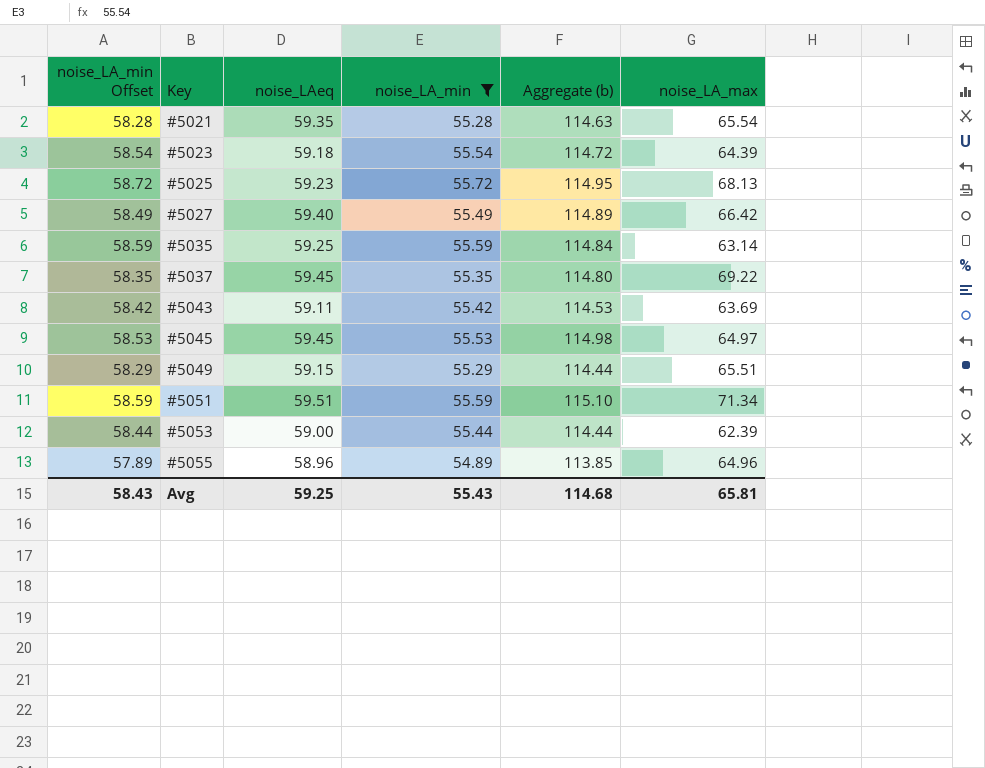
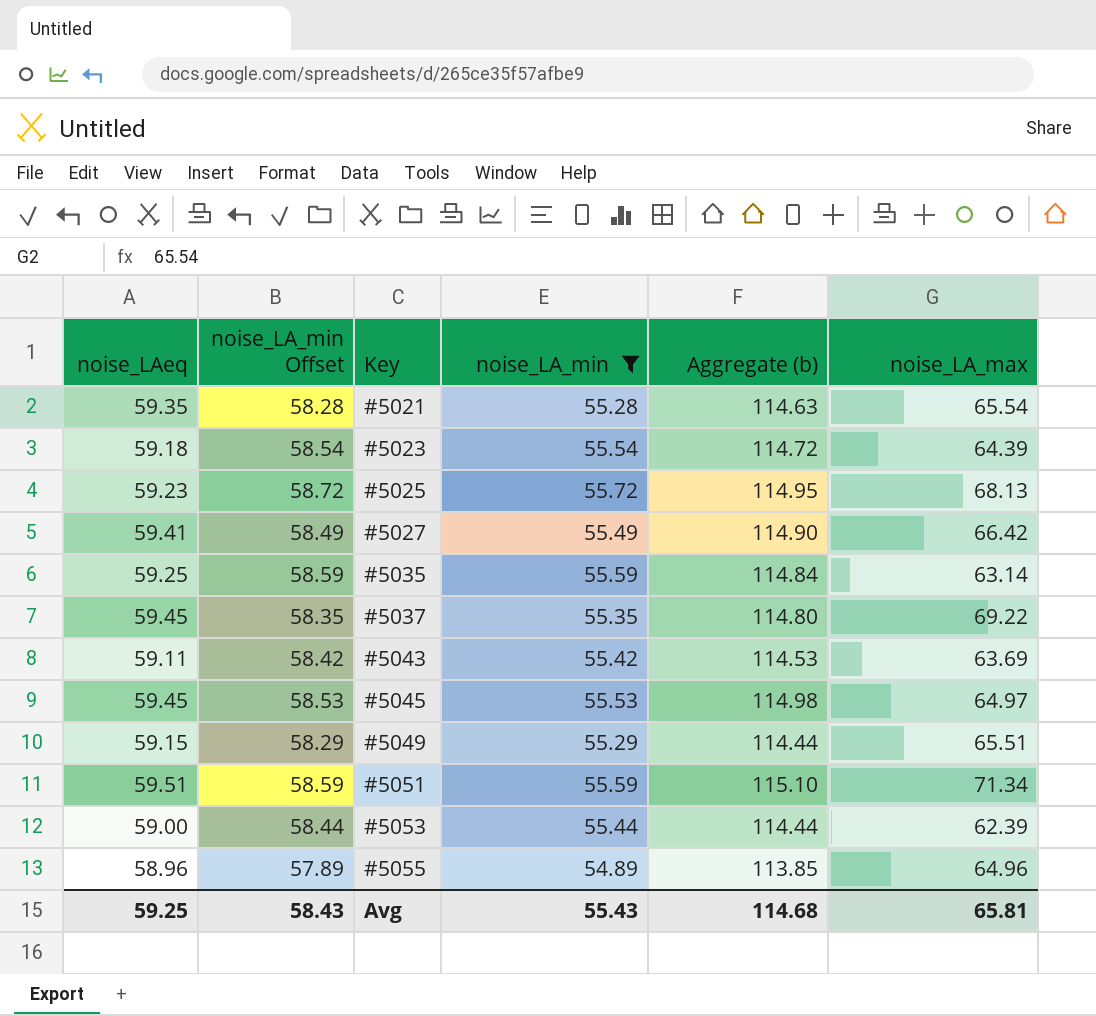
column noise_LAeq | position: 3 -> 1
#5027 | noise_LAeq: 59.40 -> 59.41
#5027 | Aggregate (b): 114.89 -> 114.90

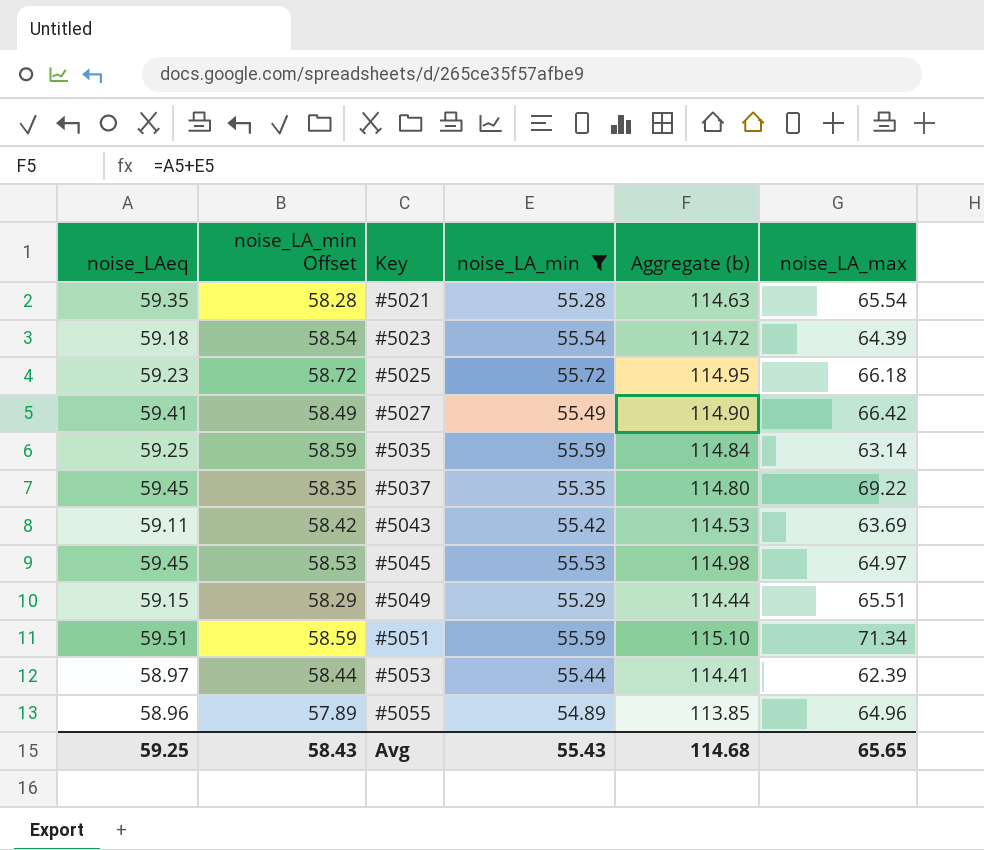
#5025 | noise_LA_max: 68.13 -> 66.18
#5053 | noise_LAeq: 59.00 -> 58.97
#5053 | Aggregate (b): 114.44 -> 114.41
Avg | noise_LA_max: 65.81 -> 65.65

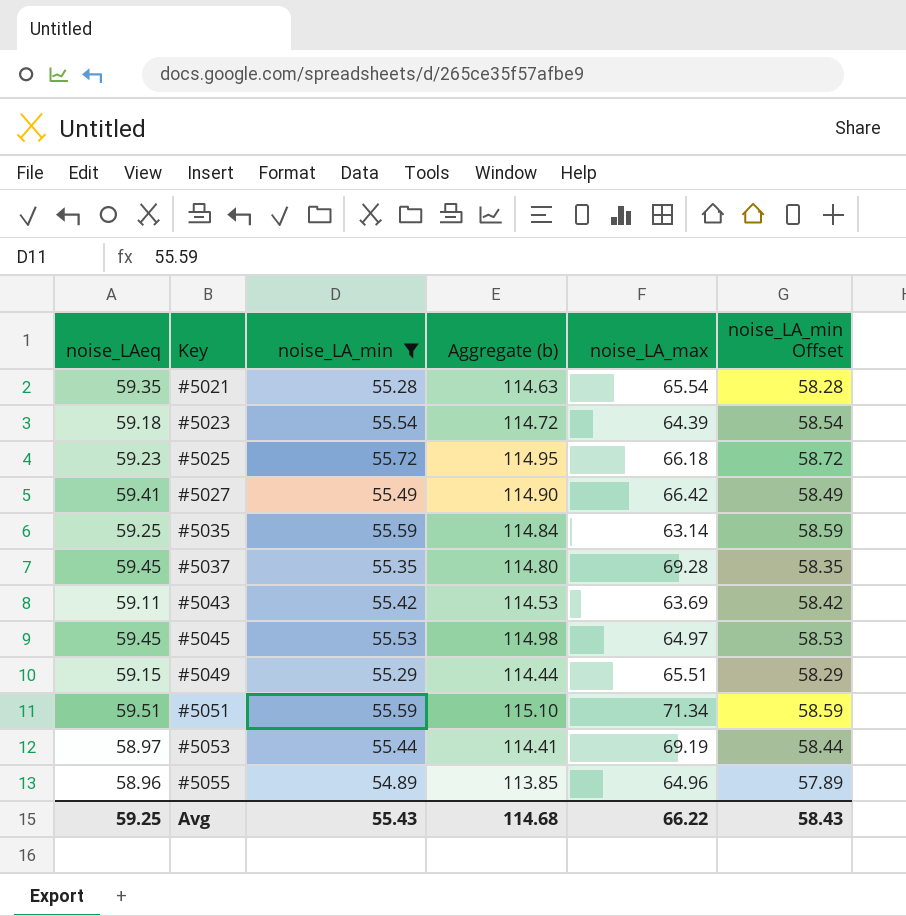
column noise_LA_min Offset | position: 2 -> 6
#5037 | noise_LA_max: 69.22 -> 69.28
#5053 | noise_LA_max: 62.39 -> 69.19
Avg | noise_LA_max: 65.65 -> 66.22

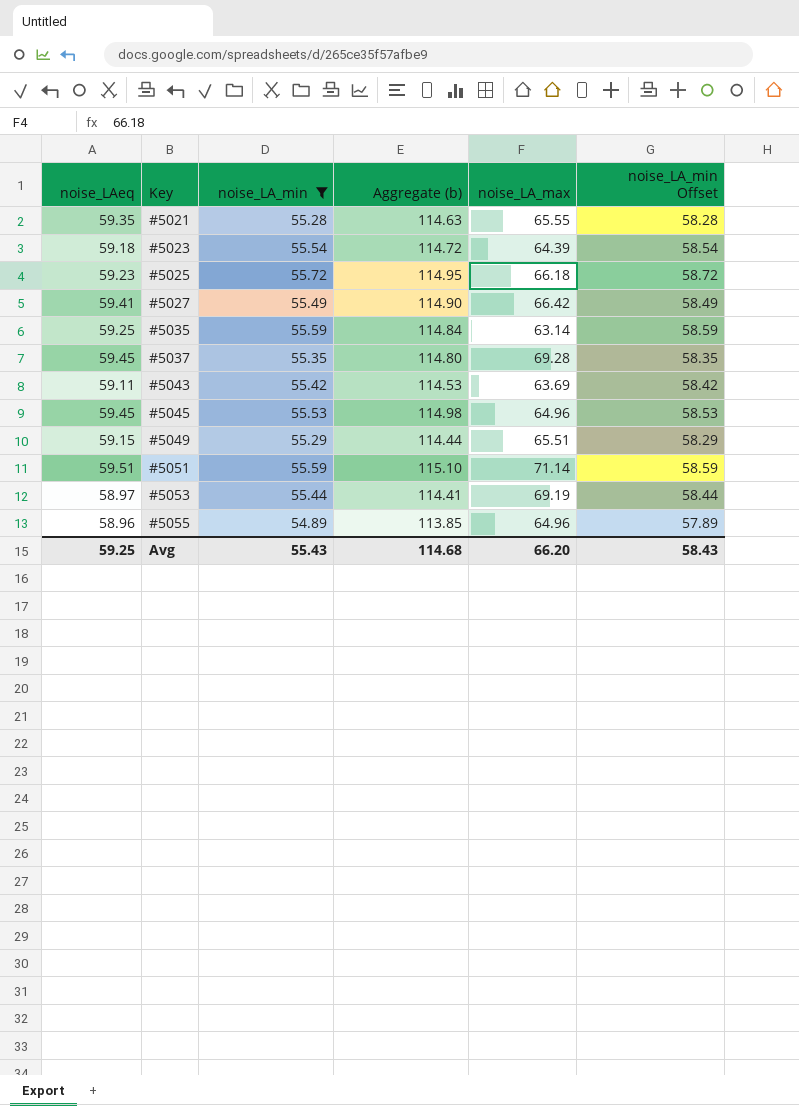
#5021 | noise_LA_max: 65.54 -> 65.55
#5045 | noise_LA_max: 64.97 -> 64.96
#5051 | noise_LA_max: 71.34 -> 71.14
Avg | noise_LA_max: 66.22 -> 66.20

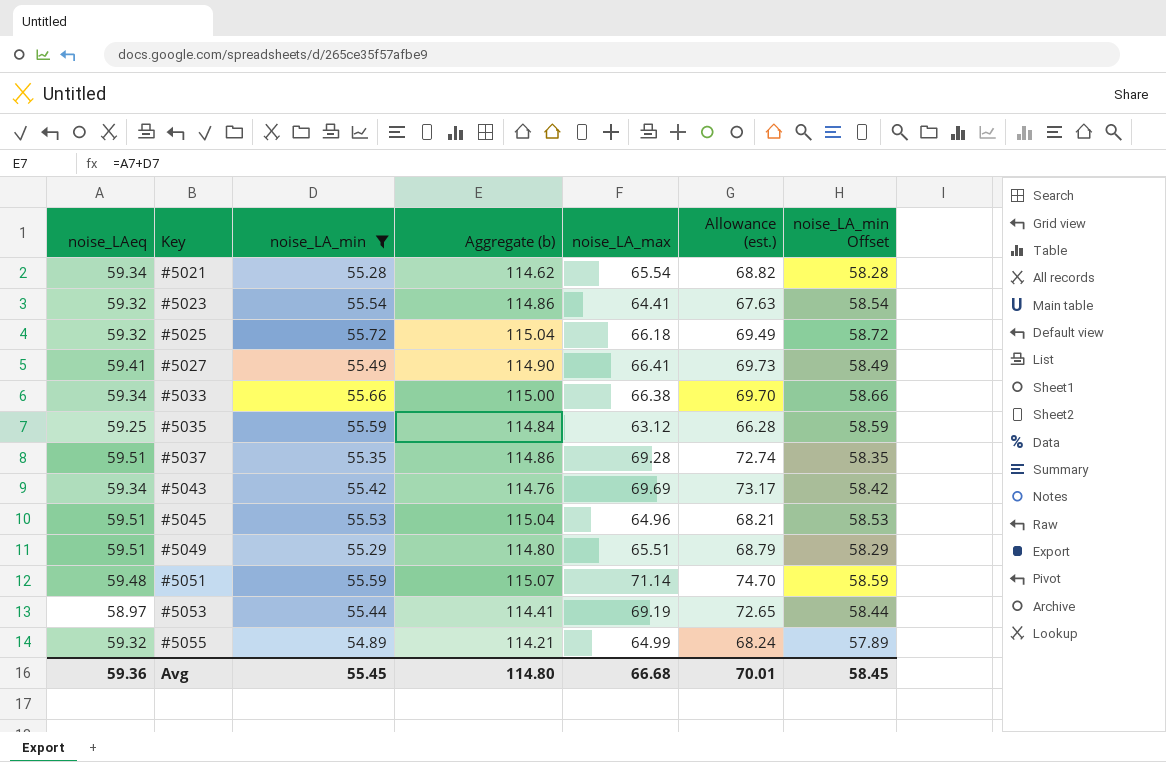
column Allowance (est.) | formula: none -> [noise_LA_max] * 1.05
#5021 | noise_LAeq: 59.35 -> 59.34
#5021 | Aggregate (b): 114.63 -> 114.62
#5021 | noise_LA_max: 65.55 -> 65.54
#5023 | noise_LAeq: 59.18 -> 59.32
#5023 | Aggregate (b): 114.72 -> 114.86
#5023 | noise_LA_max: 64.39 -> 64.41
#5025 | noise_LAeq: 59.23 -> 59.32
#5025 | Aggregate (b): 114.95 -> 115.04
#5027 | noise_LA_max: 66.42 -> 66.41
row #5033: none -> 59.34 | 55.66 | 115.00 | 66.38 | 69.70 | 58.66
#5035 | noise_LA_max: 63.14 -> 63.12
#5037 | noise_LAeq: 59.45 -> 59.51
#5037 | Aggregate (b): 114.80 -> 114.86
#5043 | noise_LAeq: 59.11 -> 59.34
#5043 | Aggregate (b): 114.53 -> 114.76
#5043 | noise_LA_max: 63.69 -> 69.69
#5045 | noise_LAeq: 59.45 -> 59.51
#5045 | Aggregate (b): 114.98 -> 115.04
#5049 | noise_LAeq: 59.15 -> 59.51
#5049 | Aggregate (b): 114.44 -> 114.80
#5051 | noise_LAeq: 59.51 -> 59.48
#5051 | Aggregate (b): 115.10 -> 115.07
#5055 | noise_LAeq: 58.96 -> 59.32
#5055 | Aggregate (b): 113.85 -> 114.21
#5055 | noise_LA_max: 64.96 -> 64.99
Avg | noise_LAeq: 59.25 -> 59.36
Avg | noise_LA_min: 55.43 -> 55.45
Avg | Aggregate (b): 114.68 -> 114.80
Avg | noise_LA_max: 66.20 -> 66.68
Avg | noise_LA_min Offset: 58.43 -> 58.45

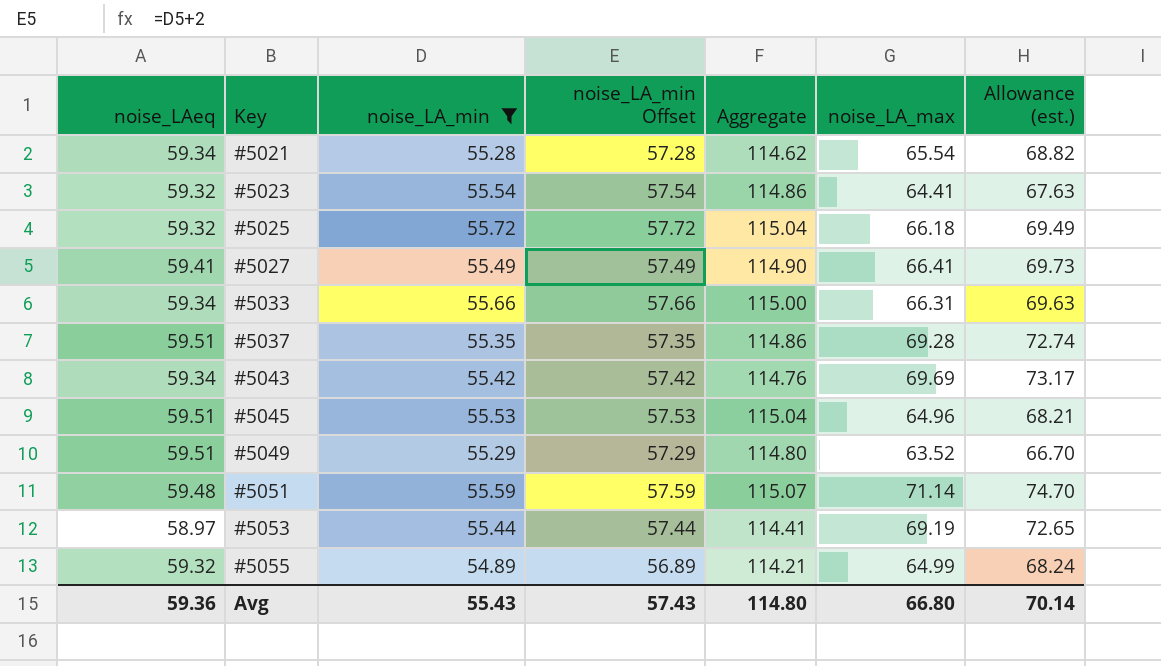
column noise_LA_min Offset | formula: [noise_LA_min] + 3 -> [noise_LA_min] + 2
column noise_LA_min Offset | position: 7 -> 4
column name: Aggregate (b) -> Aggregate
row #5035: 59.25 | 55.59 | 114.84 | 63.12 | 66.28 | 58.59 -> none
#5033 | noise_LA_max: 66.38 -> 66.31
#5033 | Allowance (est.): 69.70 -> 69.63
#5049 | noise_LA_max: 65.51 -> 63.52
#5049 | Allowance (est.): 68.79 -> 66.70
Avg | noise_LA_min: 55.45 -> 55.43
Avg | noise_LA_min Offset: 58.45 -> 57.43
Avg | noise_LA_max: 66.68 -> 66.80
Avg | Allowance (est.): 70.01 -> 70.14

